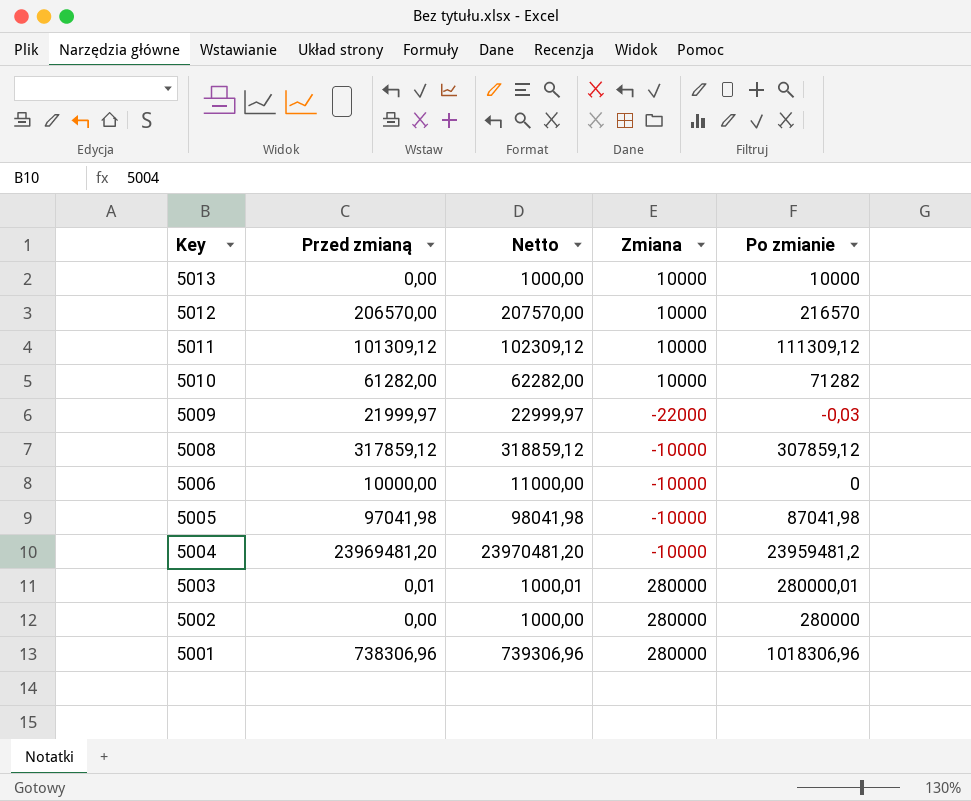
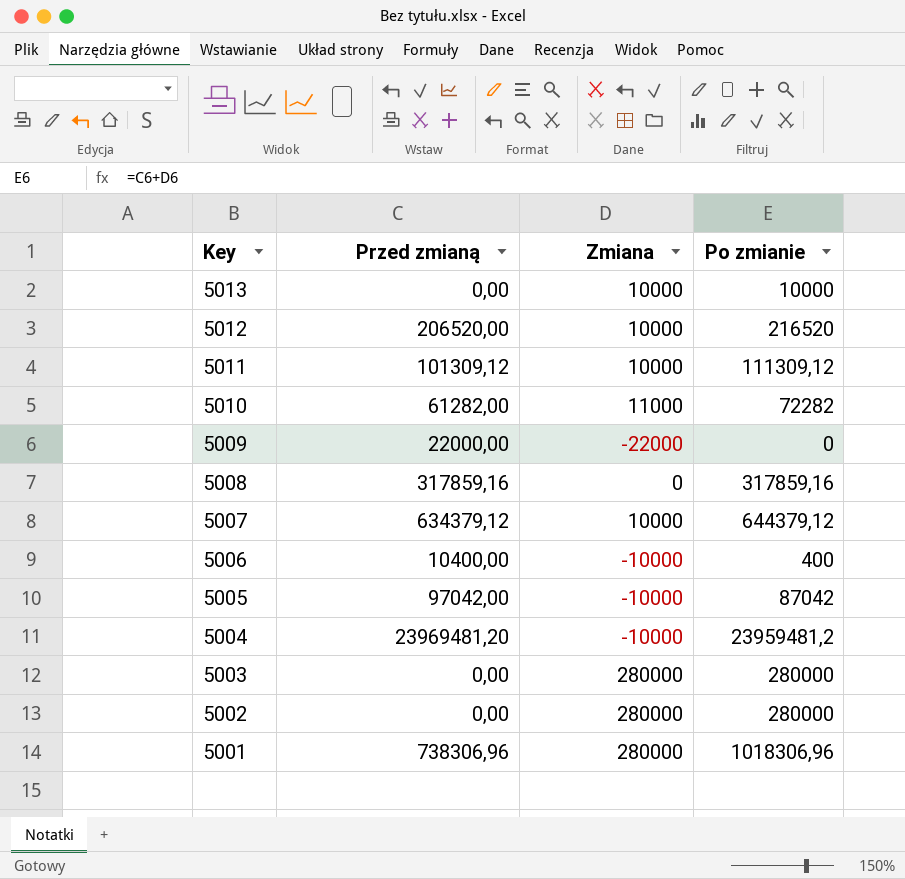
column Netto | formula: [Przed zmianą] + 1000 -> none
5012 | Przed zmianą: 206570,00 -> 206520,00
5012 | Po zmianie: 216570 -> 216520
5010 | Zmiana: 10000 -> 11000
5010 | Po zmianie: 71282 -> 72282
5009 | Przed zmianą: 21999,97 -> 22000,00
5009 | Po zmianie: -0,03 -> 0
5008 | Przed zmianą: 317859,12 -> 317859,16
5008 | Zmiana: -10000 -> 0
5008 | Po zmianie: 307859,12 -> 317859,16
row 5007: none -> 634379,12 | 10000 | 644379,12
5006 | Przed zmianą: 10000,00 -> 10400,00
5006 | Po zmianie: 0 -> 400
5005 | Przed zmianą: 97041,98 -> 97042,00
5005 | Po zmianie: 87041,98 -> 87042
5003 | Przed zmianą: 0,01 -> 0,00
5003 | Po zmianie: 280000,01 -> 280000

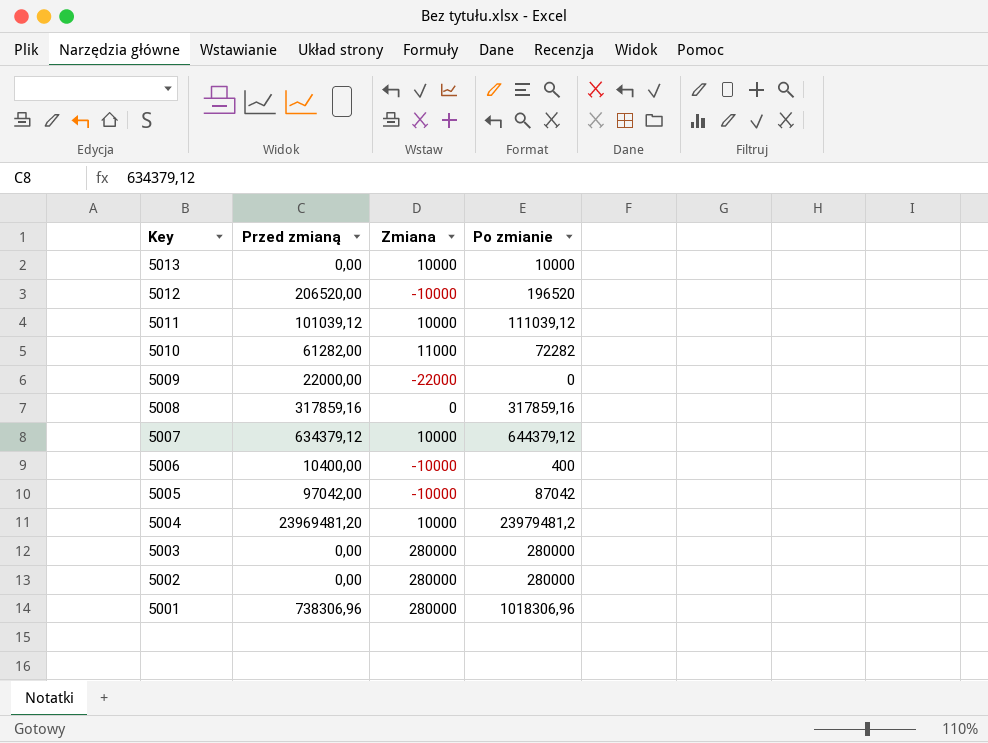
5012 | Zmiana: 10000 -> -10000
5012 | Po zmianie: 216520 -> 196520
5011 | Przed zmianą: 101309,12 -> 101039,12
5011 | Po zmianie: 111309,12 -> 111039,12
5004 | Zmiana: -10000 -> 10000
5004 | Po zmianie: 23959481,2 -> 23979481,2

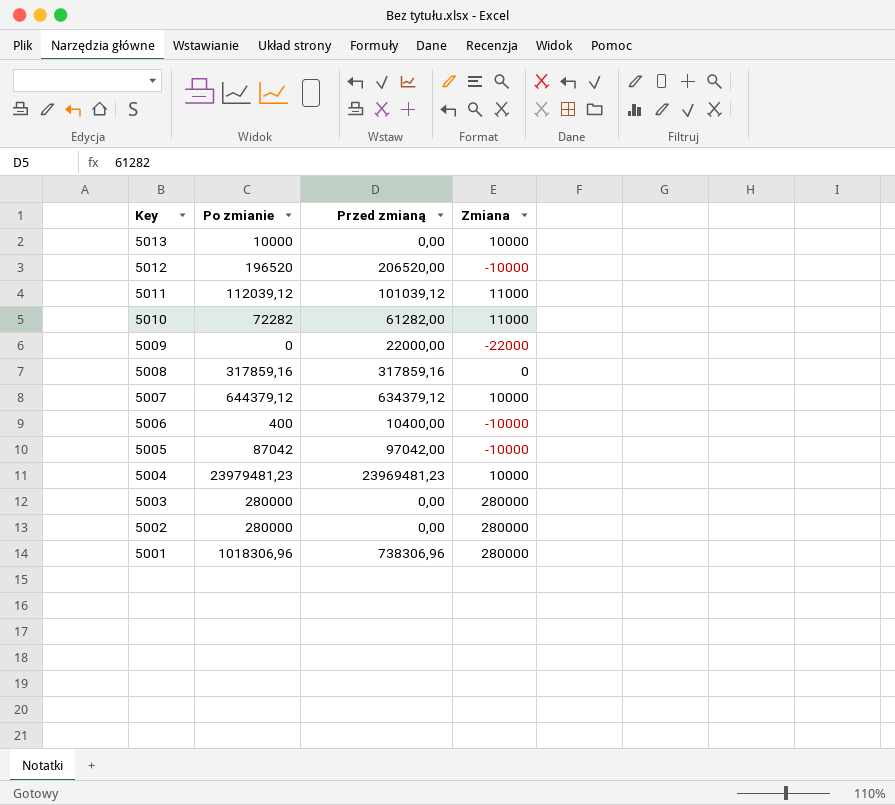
column Po zmianie | position: 4 -> 2
5011 | Po zmianie: 111039,12 -> 112039,12
5011 | Zmiana: 10000 -> 11000
5004 | Po zmianie: 23979481,2 -> 23979481,23
5004 | Przed zmianą: 23969481,20 -> 23969481,23

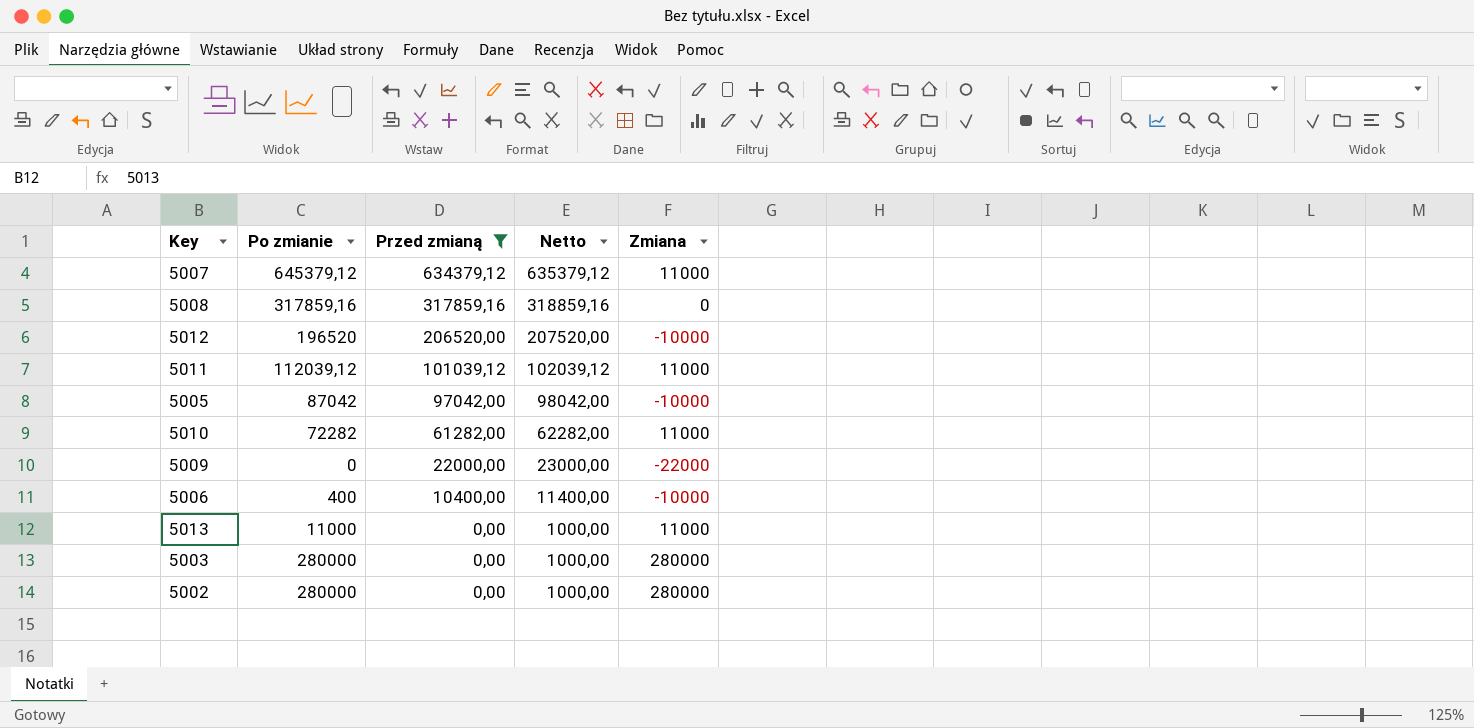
filter: none -> Przed zmianą <= 634379,12
row order: Key descending -> Przed zmianą descending
column Netto | formula: none -> [Przed zmianą] + 1000
5007 | Po zmianie: 644379,12 -> 645379,12
5007 | Zmiana: 10000 -> 11000
5013 | Po zmianie: 10000 -> 11000
5013 | Zmiana: 10000 -> 11000

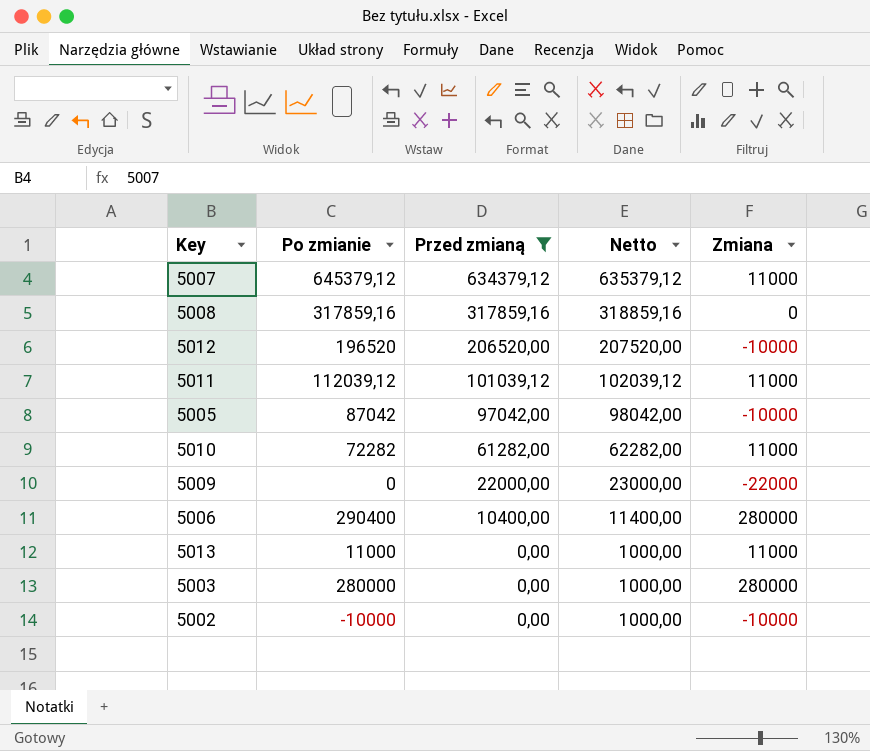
5006 | Po zmianie: 400 -> 290400
5006 | Zmiana: -10000 -> 280000
5002 | Po zmianie: 280000 -> -10000
5002 | Zmiana: 280000 -> -10000

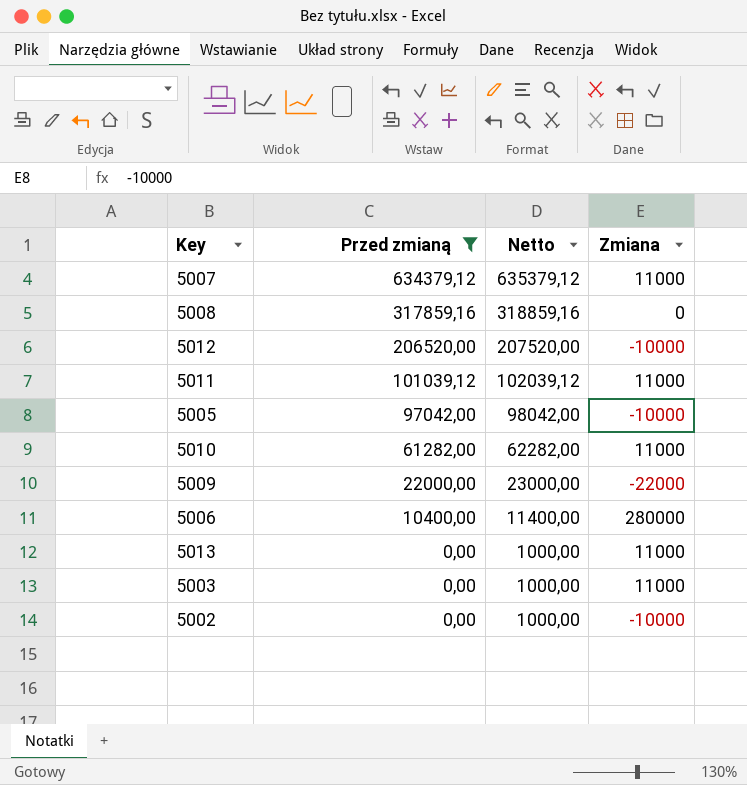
column Po zmianie | formula: [Przed zmianą] + [Zmiana] -> none
5003 | Zmiana: 280000 -> 11000

